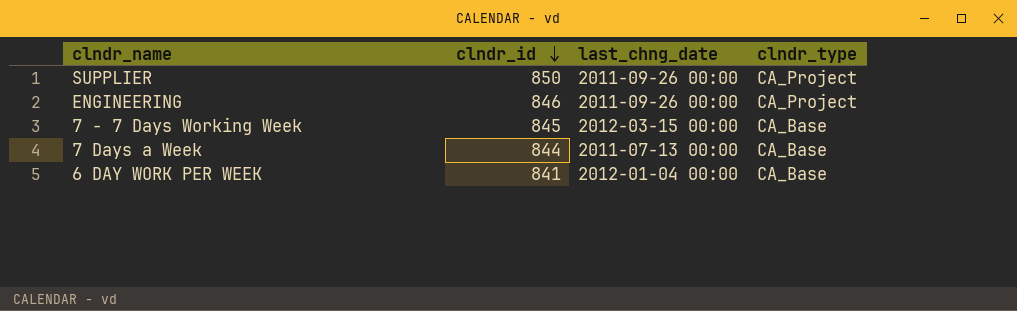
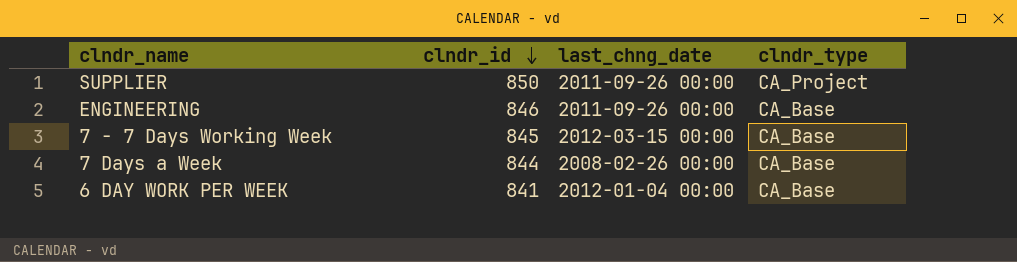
ENGINEERING | clndr_type: CA_Project -> CA_Base
7 Days a Week | last_chng_date: 2011-07-13 00:00 -> 2008-02-26 00:00

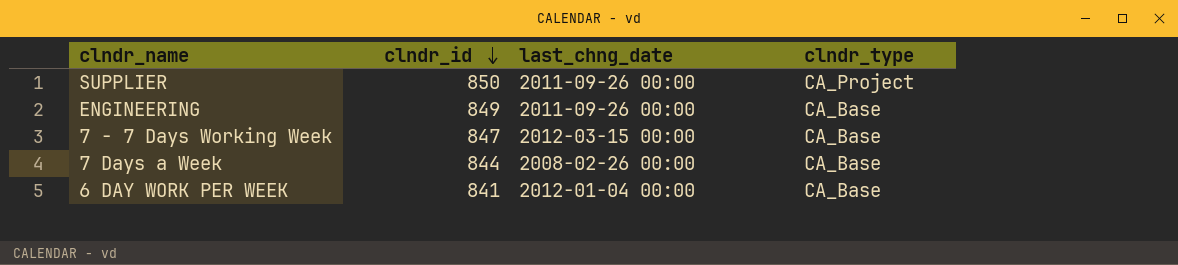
ENGINEERING | clndr_id: 846 -> 849
7 - 7 Days Working Week | clndr_id: 845 -> 847

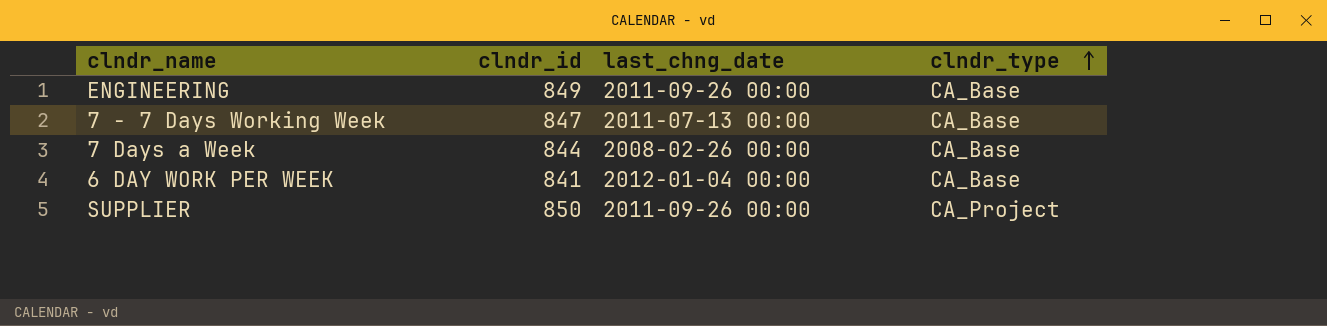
row order: clndr_id descending -> clndr_type ascending
7 - 7 Days Working Week | last_chng_date: 2012-03-15 00:00 -> 2011-07-13 00:00

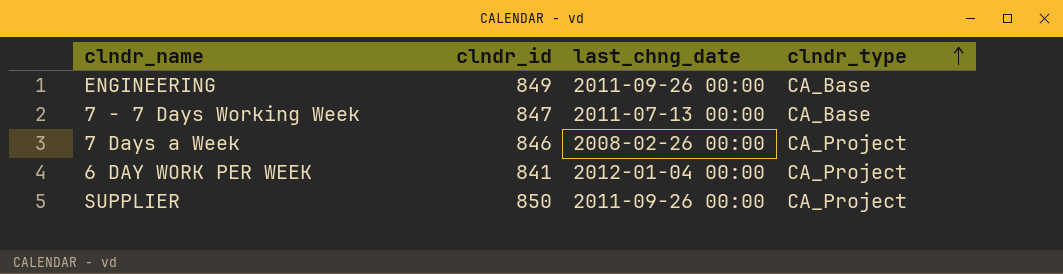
7 Days a Week | clndr_id: 844 -> 846
7 Days a Week | clndr_type: CA_Base -> CA_Project
6 DAY WORK PER WEEK | clndr_type: CA_Base -> CA_Project

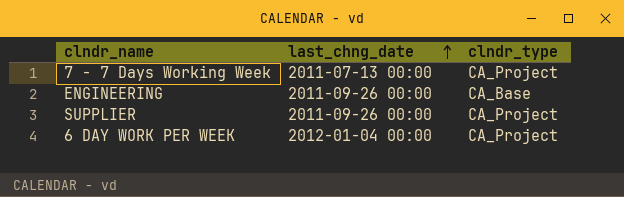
row order: clndr_type ascending -> last_chng_date ascending
column clndr_id | position: 2 -> none
row 7 Days a Week: 846 | 2008-02-26 00:00 | CA_Project -> none
7 - 7 Days Working Week | clndr_type: CA_Base -> CA_Project

